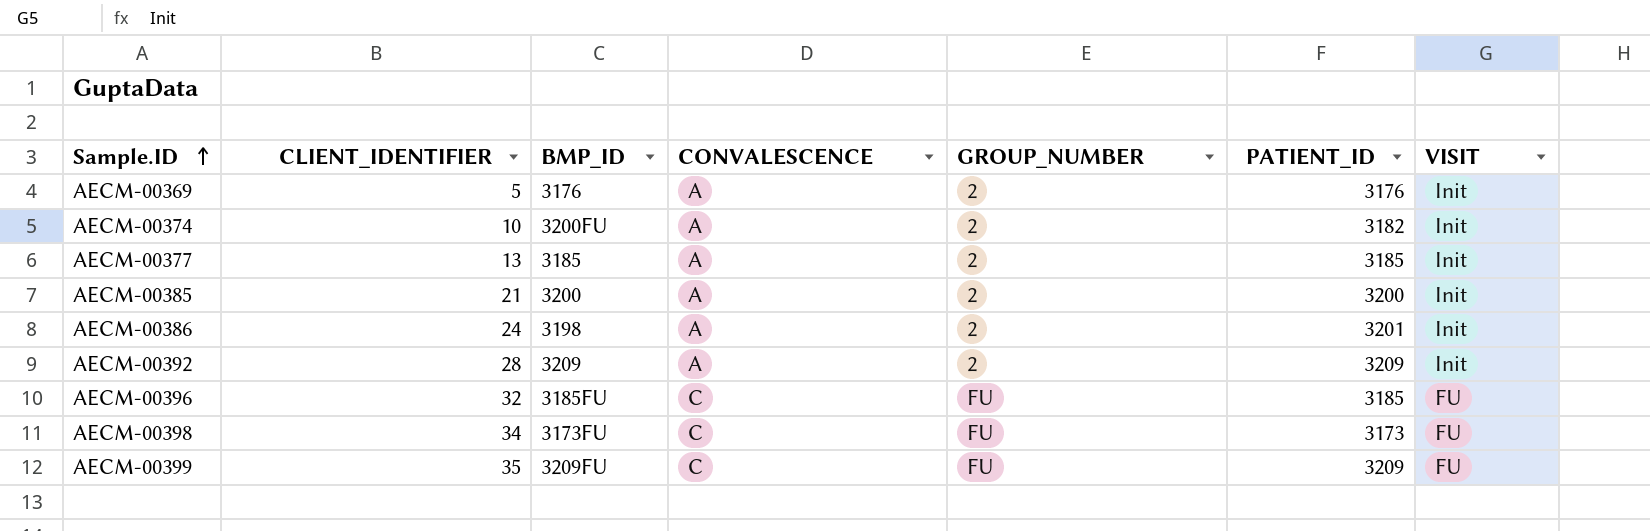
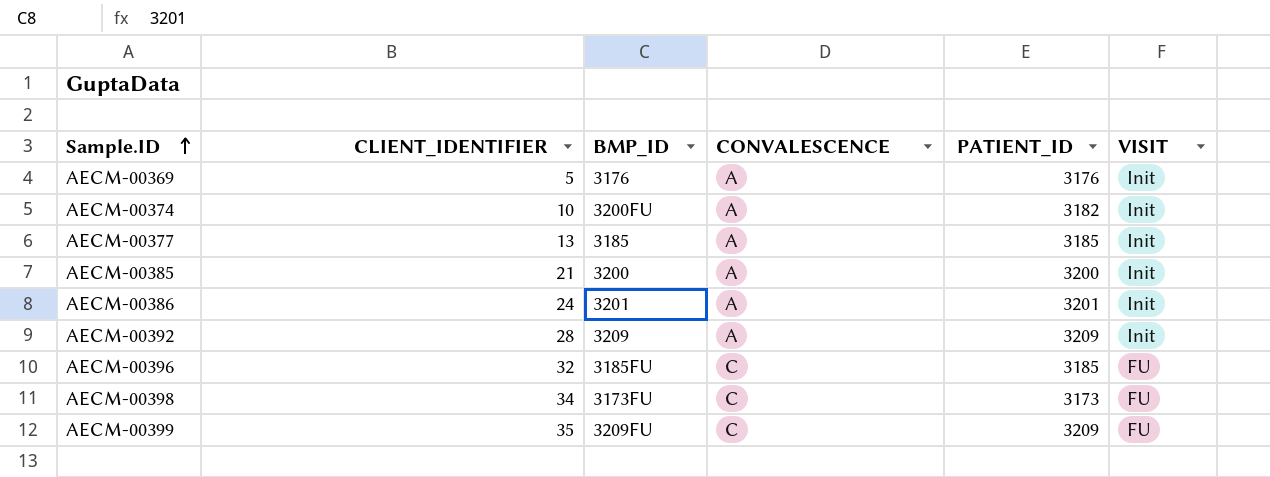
column GROUP_NUMBER | position: 5 -> none
AECM-00386 | BMP_ID: 3198 -> 3201

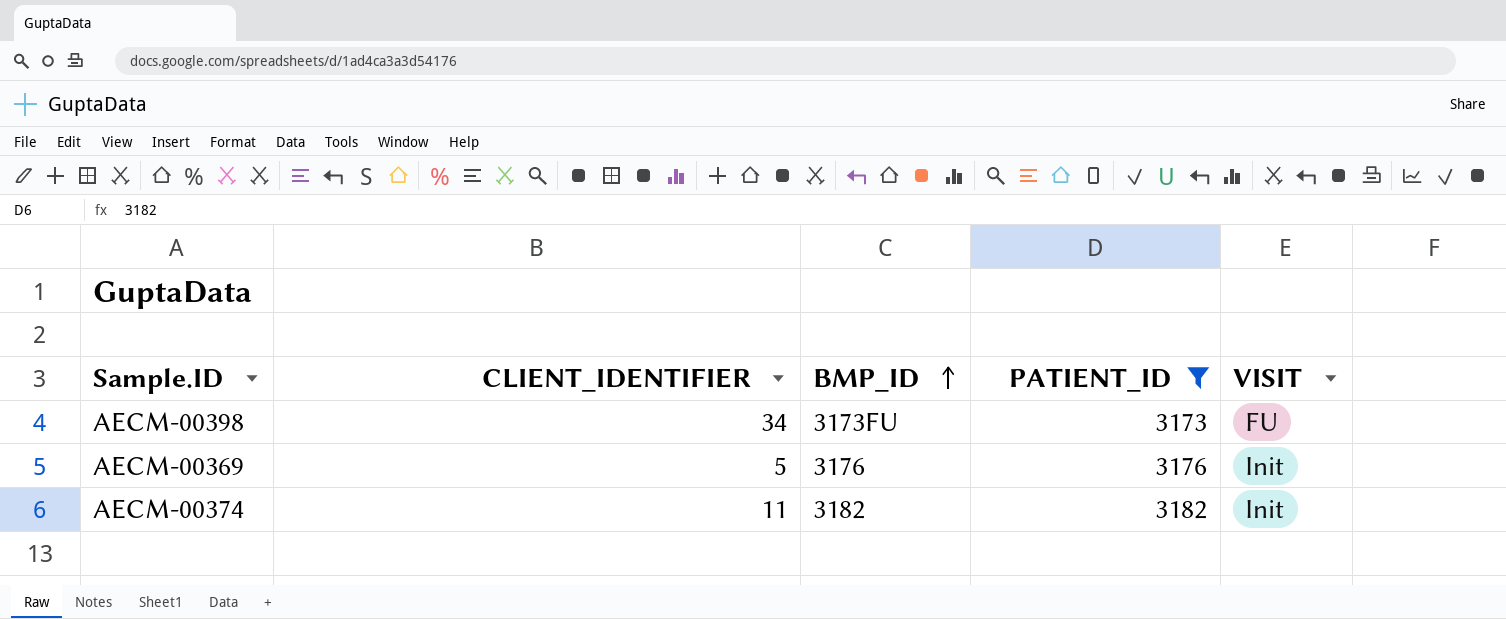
filter: none -> PATIENT_ID <= 3182
row order: Sample.ID ascending -> BMP_ID ascending
column CONVALESCENCE | position: 4 -> none
AECM-00374 | CLIENT_IDENTIFIER: 10 -> 11
AECM-00374 | BMP_ID: 3200FU -> 3182

